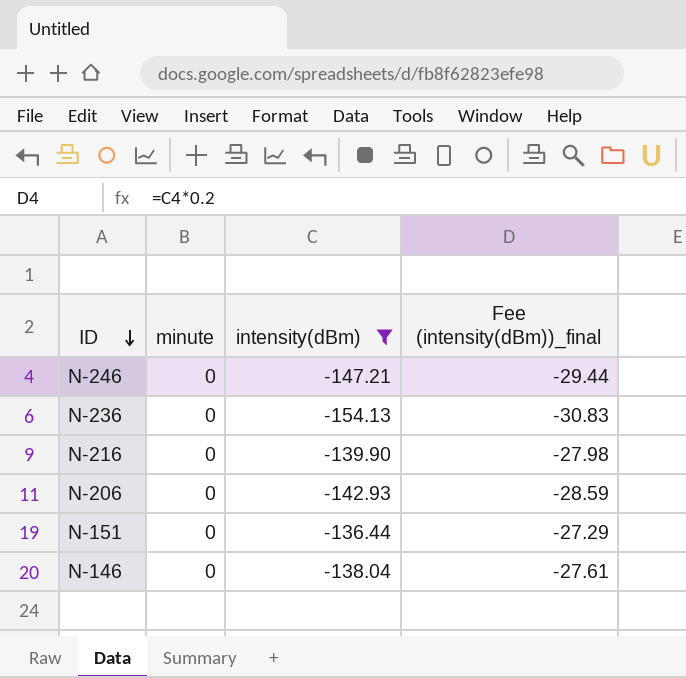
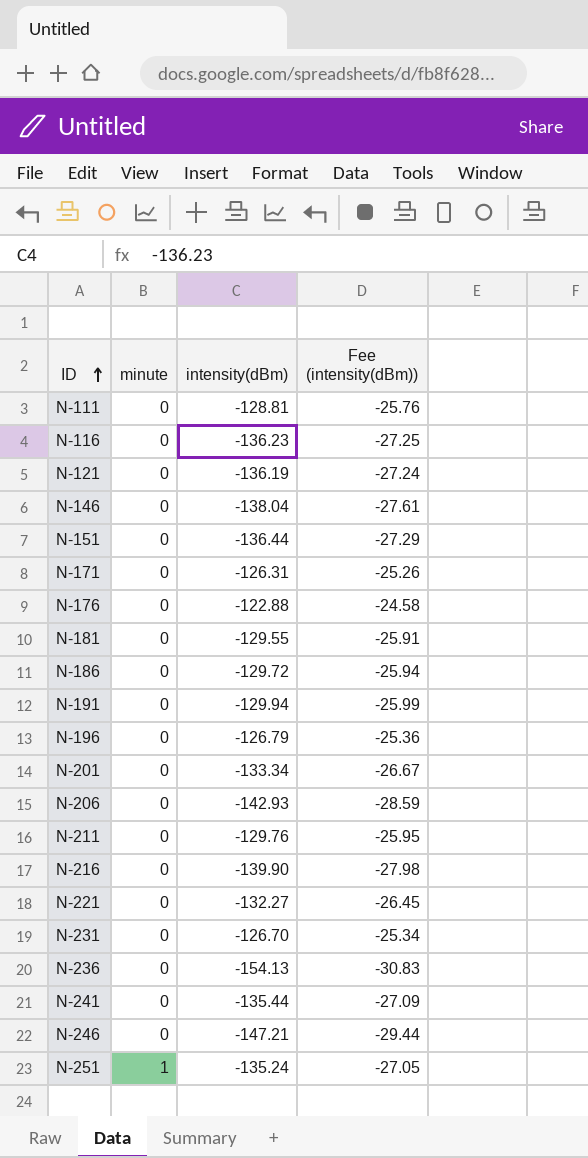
filter: intensity(dBm) <= -136.44 -> none
row order: ID descending -> ID ascending
column name: Fee (intensity(dBm))_final -> Fee (intensity(dBm))

